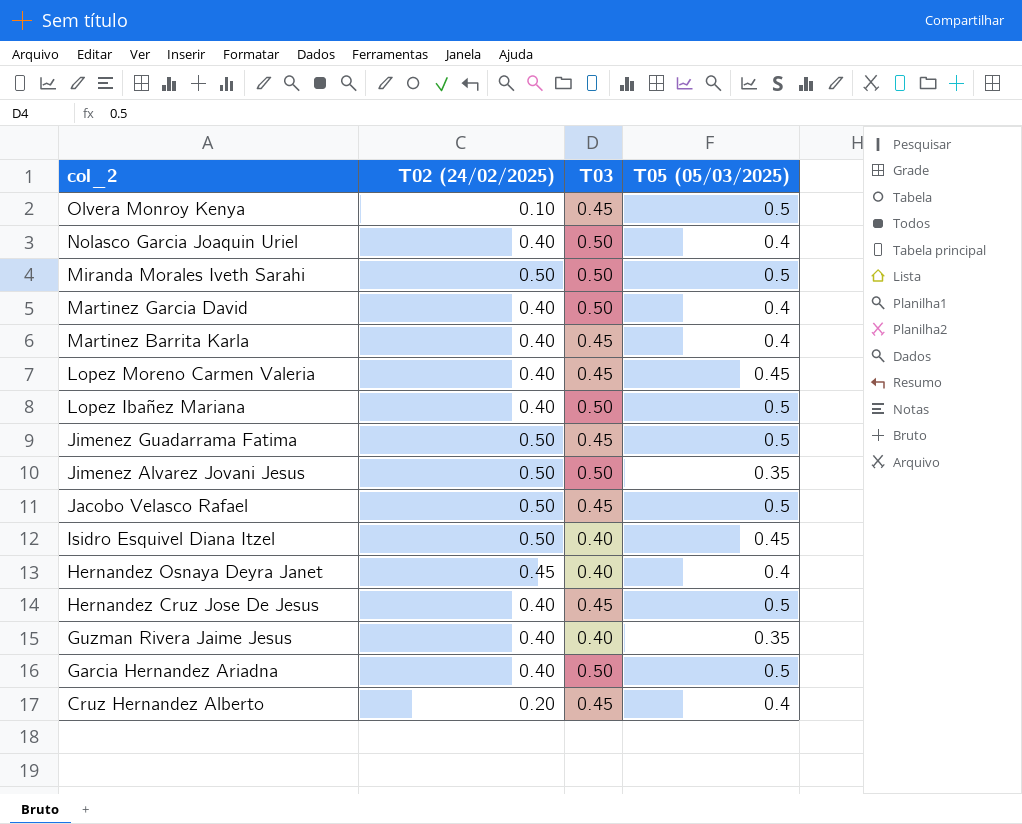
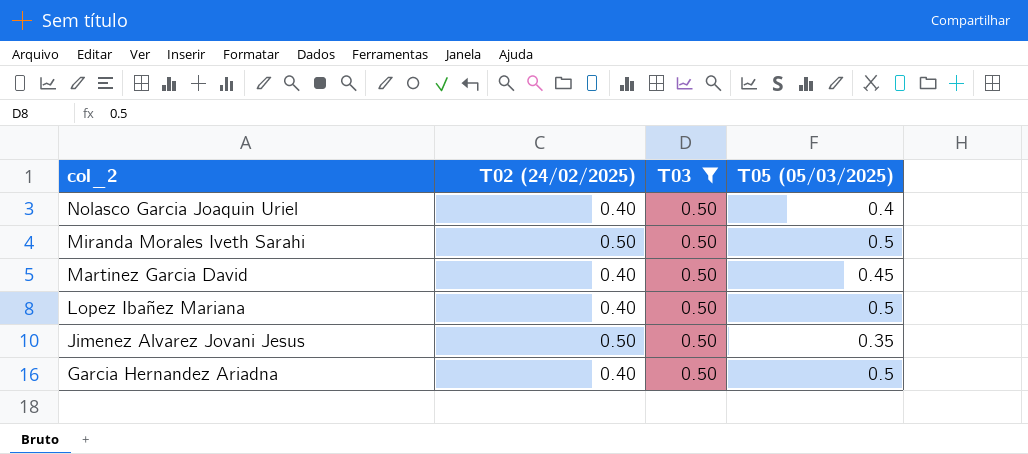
filter: none -> T03 = 0.50
Martinez Garcia David | T05 (05/03/2025): 0.4 -> 0.45

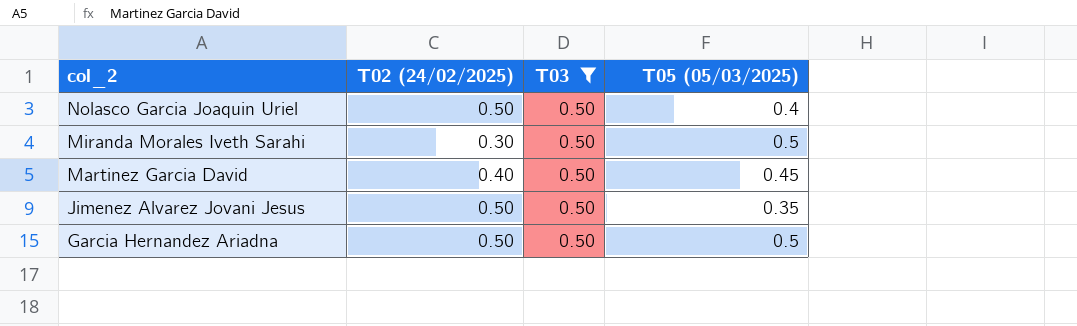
row Lopez Ibañez Mariana: 0.40 | 0.50 | 0.5 -> none
Nolasco Garcia Joaquin Uriel | T02 (24/02/2025): 0.40 -> 0.50
Miranda Morales Iveth Sarahi | T02 (24/02/2025): 0.50 -> 0.30
Garcia Hernandez Ariadna | T02 (24/02/2025): 0.40 -> 0.50

